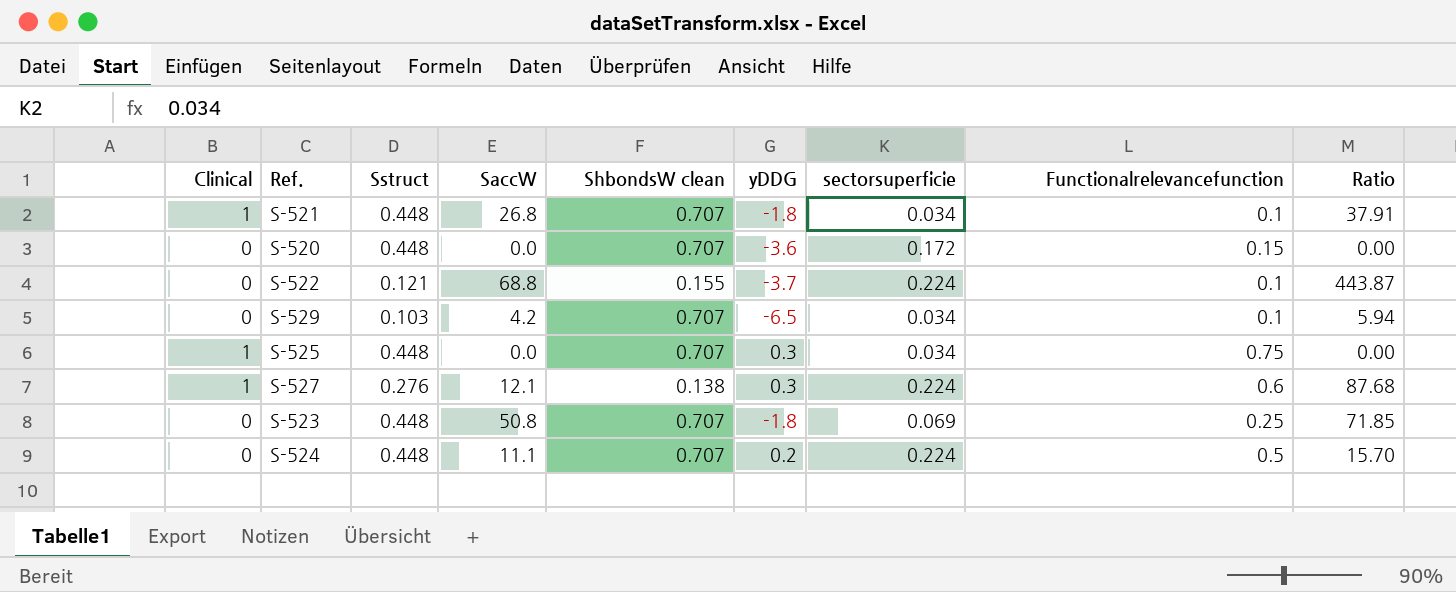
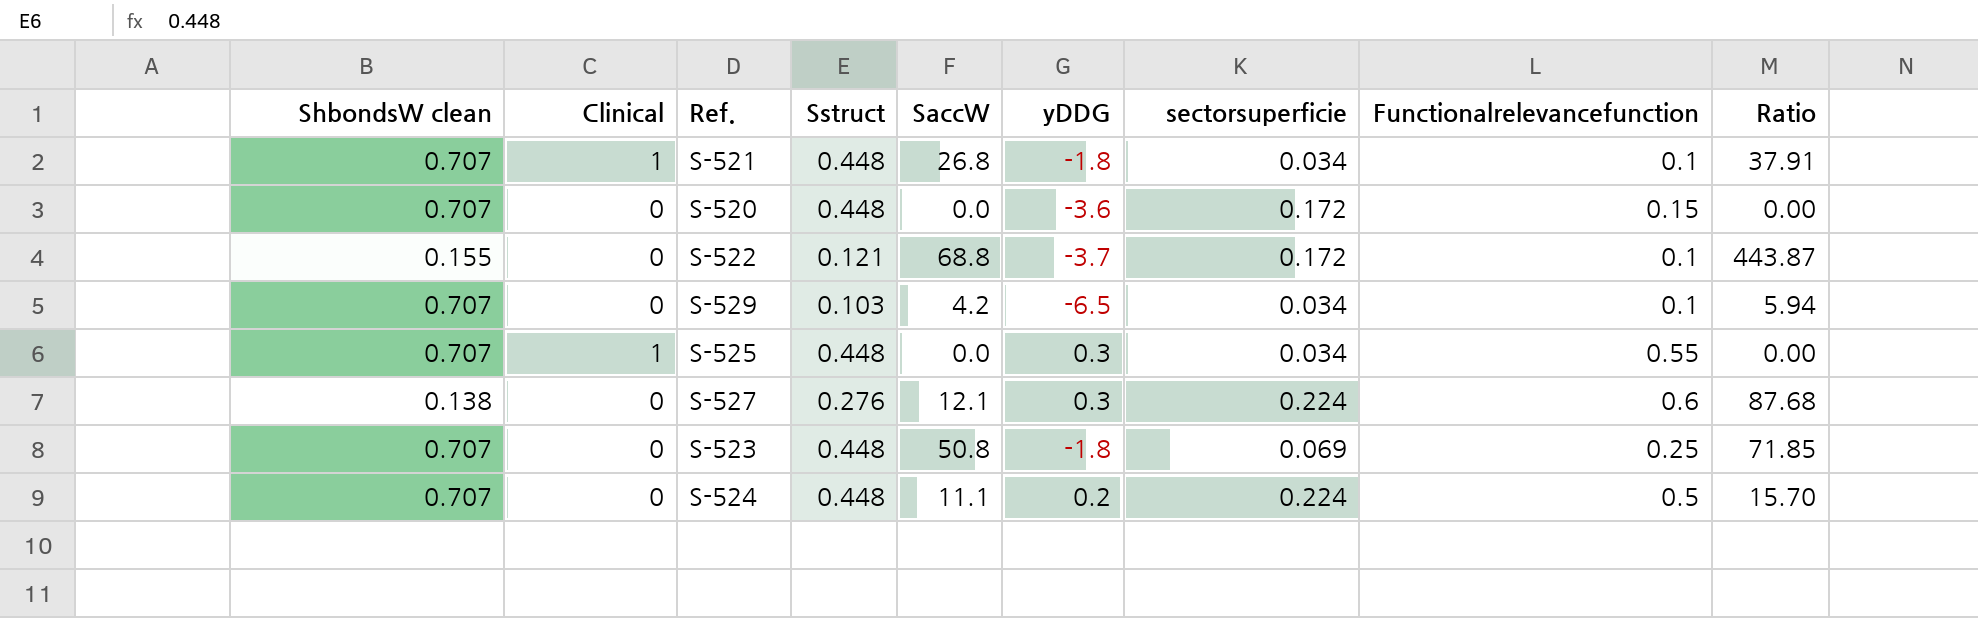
column ShbondsW clean | position: 5 -> 1
S-522 | sectorsuperficie: 0.224 -> 0.172
S-525 | Functionalrelevancefunction: 0.75 -> 0.55
S-527 | Clinical: 1 -> 0

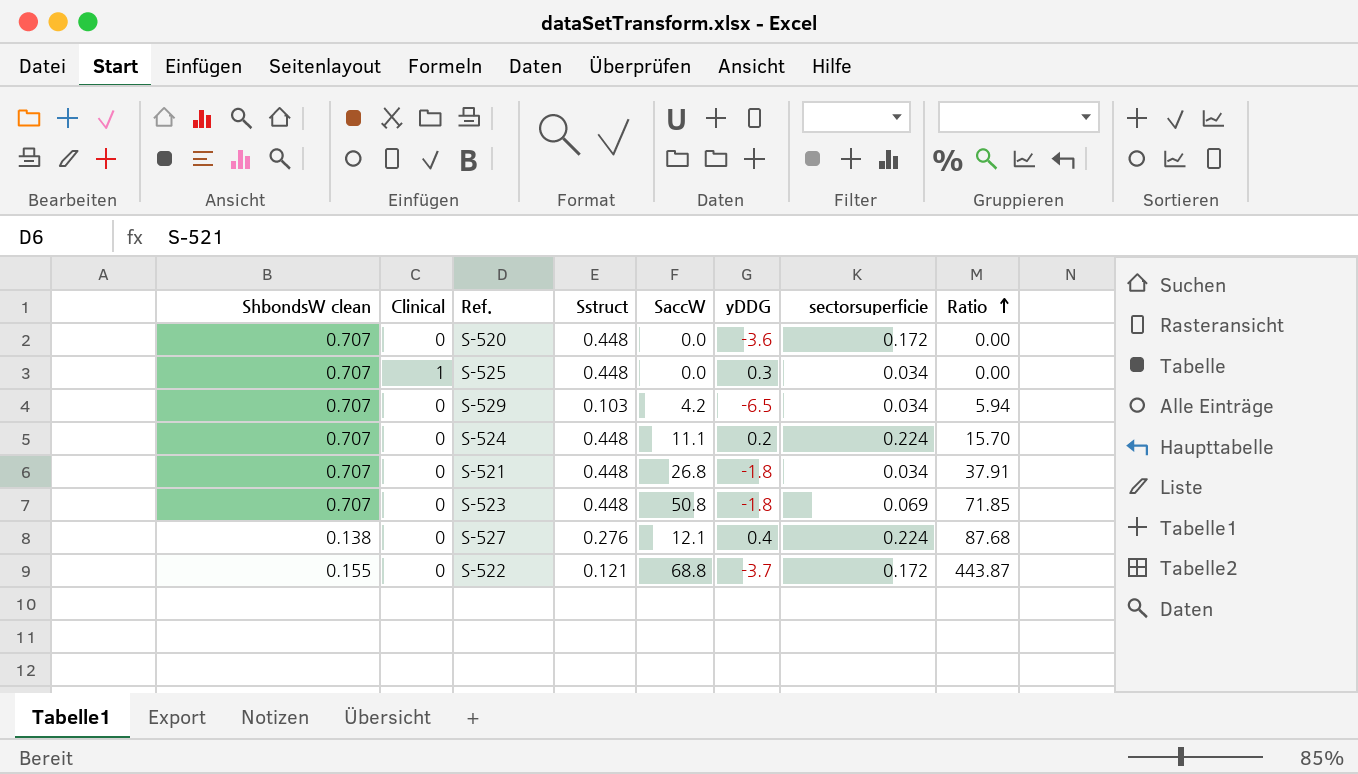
row order: none -> Ratio ascending
column Functionalrelevancefunction | position: 8 -> none
S-521 | Clinical: 1 -> 0
S-527 | yDDG: 0.3 -> 0.4

